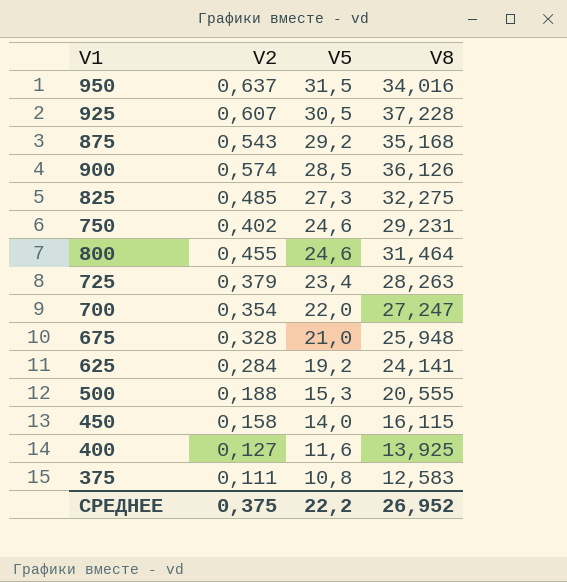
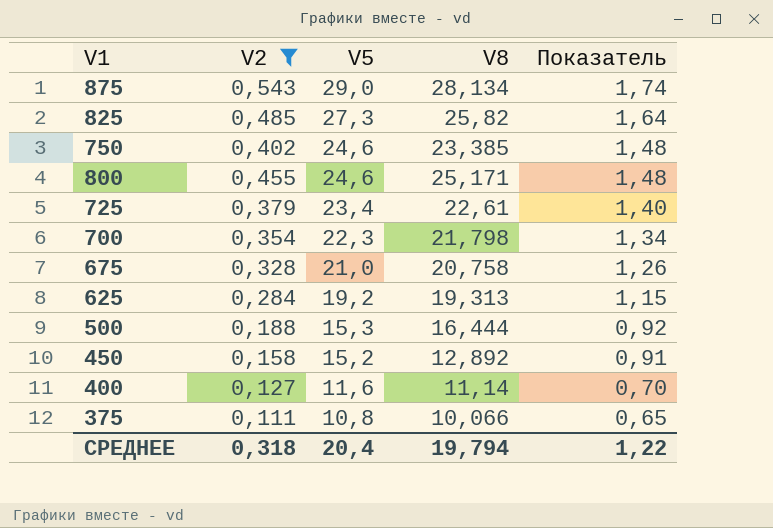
filter: none -> V2 <= 0,543
column Показатель | formula: none -> [V5] * 0,06
875 | V5: 29,2 -> 29,0
875 | V8: 35,168 -> 28,134
825 | V8: 32,275 -> 25,82
750 | V8: 29,231 -> 23,385
800 | V8: 31,464 -> 25,171
725 | V8: 28,263 -> 22,61
700 | V5: 22,0 -> 22,3
700 | V8: 27,247 -> 21,798
675 | V8: 25,948 -> 20,758
625 | V8: 24,141 -> 19,313
500 | V8: 20,555 -> 16,444
450 | V5: 14,0 -> 15,2
450 | V8: 16,115 -> 12,892
400 | V8: 13,925 -> 11,14
375 | V8: 12,583 -> 10,066
СРЕДНЕЕ | V2: 0,375 -> 0,318
СРЕДНЕЕ | V5: 22,2 -> 20,4
СРЕДНЕЕ | V8: 26,952 -> 19,794

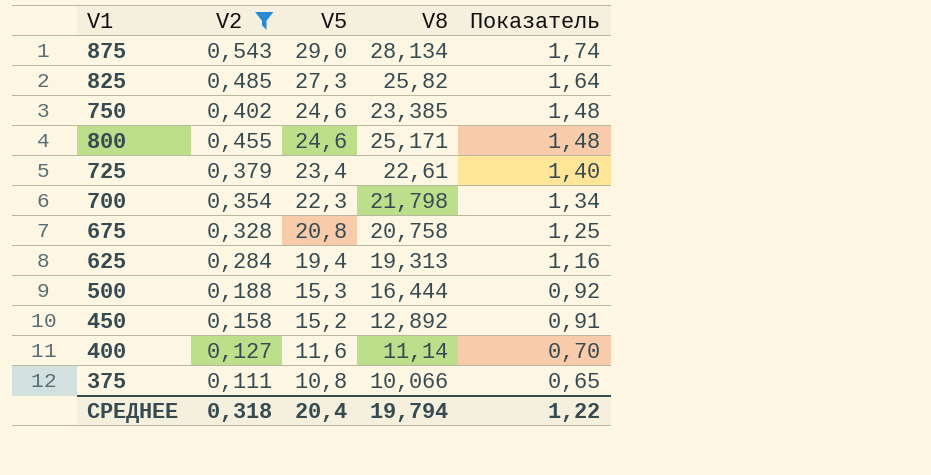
675 | V5: 21,0 -> 20,8
675 | Показатель: 1,26 -> 1,25
625 | V5: 19,2 -> 19,4
625 | Показатель: 1,15 -> 1,16

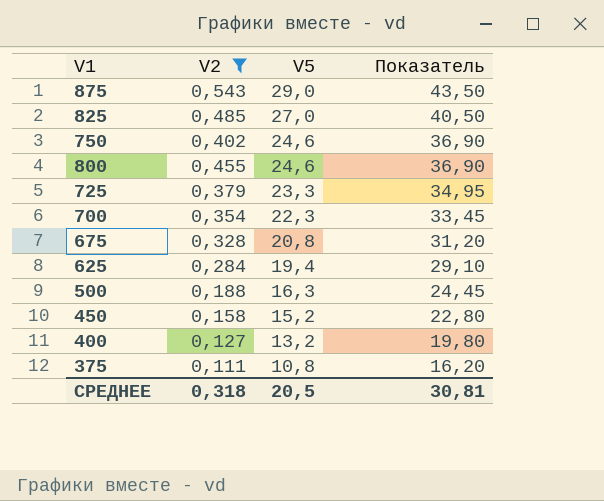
column V8 | position: 4 -> none
column Показатель | formula: [V5] * 0,06 -> [V5] * 1,5
825 | V5: 27,3 -> 27,0
725 | V5: 23,4 -> 23,3
500 | V5: 15,3 -> 16,3
400 | V5: 11,6 -> 13,2
СРЕДНЕЕ | V5: 20,4 -> 20,5
СРЕДНЕЕ | Показатель: 1,22 -> 30,81

